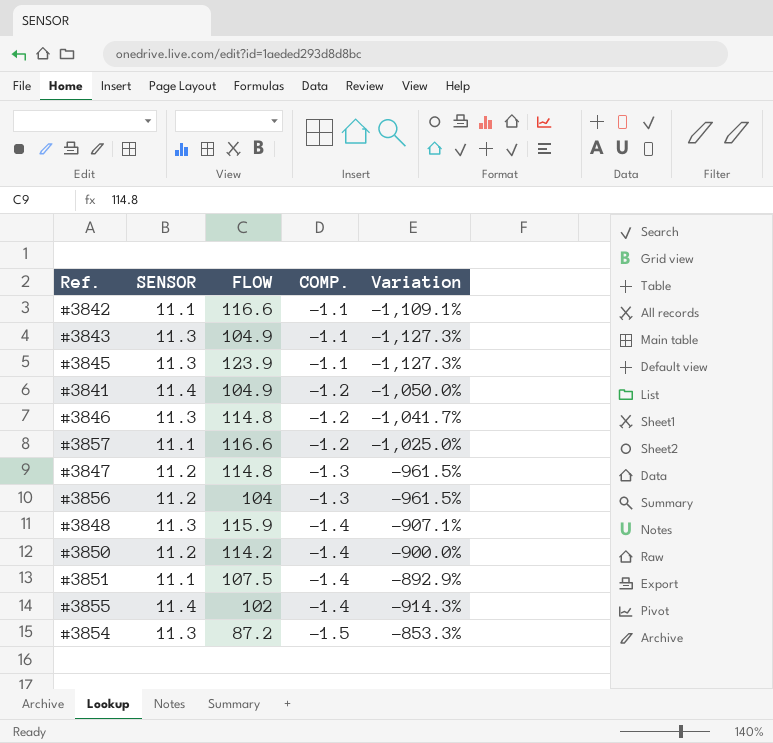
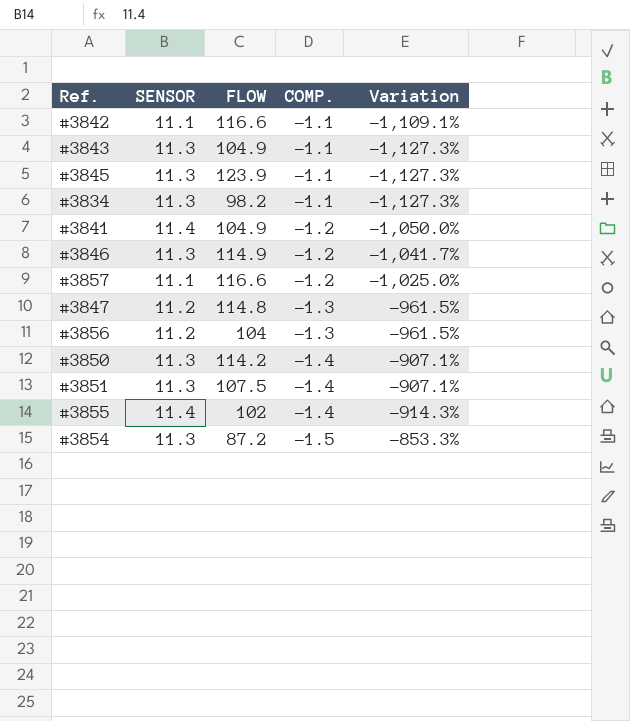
row #3848: 11.3 | 115.9 | -1.4 | -907.1% -> none
row #3834: none -> 11.3 | 98.2 | -1.1 | -1,127.3%
#3846 | FLOW: 114.8 -> 114.9
#3850 | SENSOR: 11.2 -> 11.3
#3850 | Variation: -900.0% -> -907.1%
#3851 | SENSOR: 11.1 -> 11.3
#3851 | Variation: -892.9% -> -907.1%

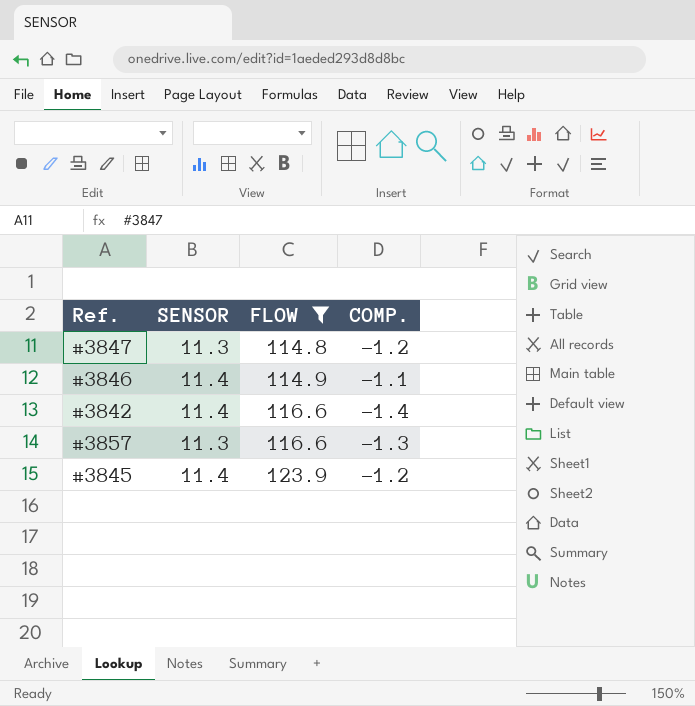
filter: none -> FLOW >= 114.8
row order: COMP. descending -> FLOW ascending
column Variation | formula: ([SENSOR] - [COMP.]) / [COMP.] -> none
#3847 | SENSOR: 11.2 -> 11.3
#3847 | COMP.: -1.3 -> -1.2
#3846 | SENSOR: 11.3 -> 11.4
#3846 | COMP.: -1.2 -> -1.1
#3842 | SENSOR: 11.1 -> 11.4
#3842 | COMP.: -1.1 -> -1.4
#3857 | SENSOR: 11.1 -> 11.3
#3857 | COMP.: -1.2 -> -1.3
#3845 | SENSOR: 11.3 -> 11.4
#3845 | COMP.: -1.1 -> -1.2

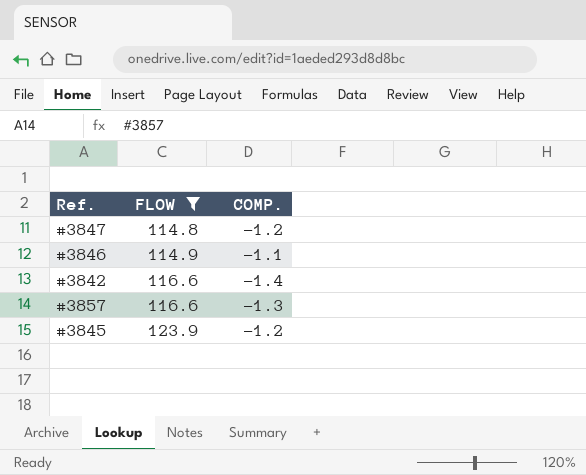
column SENSOR | position: 2 -> none

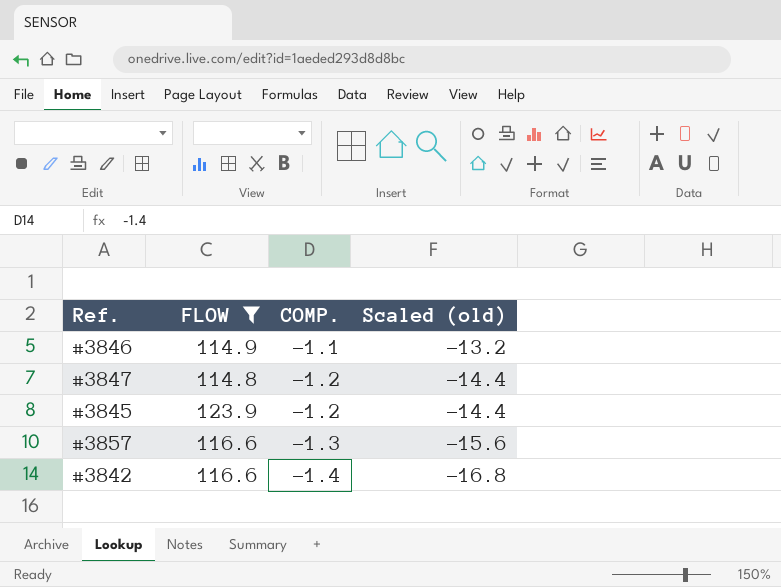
row order: FLOW ascending -> COMP. descending
column Scaled (old) | formula: none -> [COMP.] * 12

